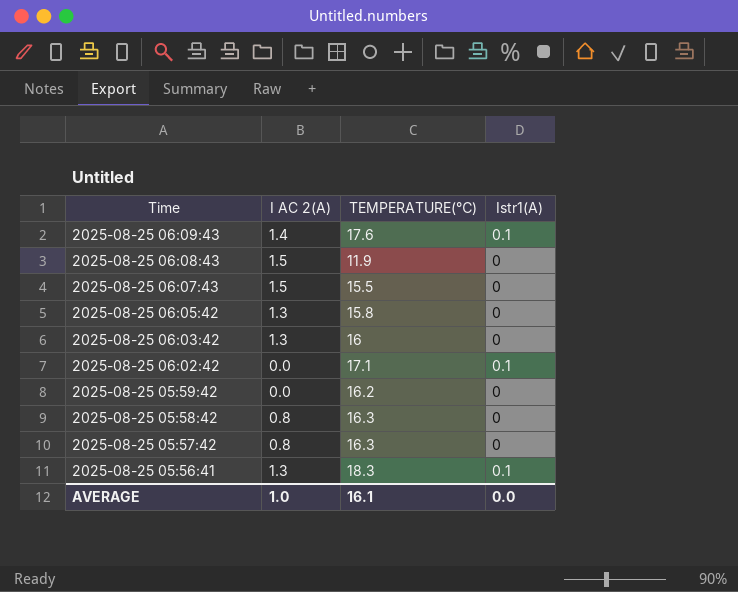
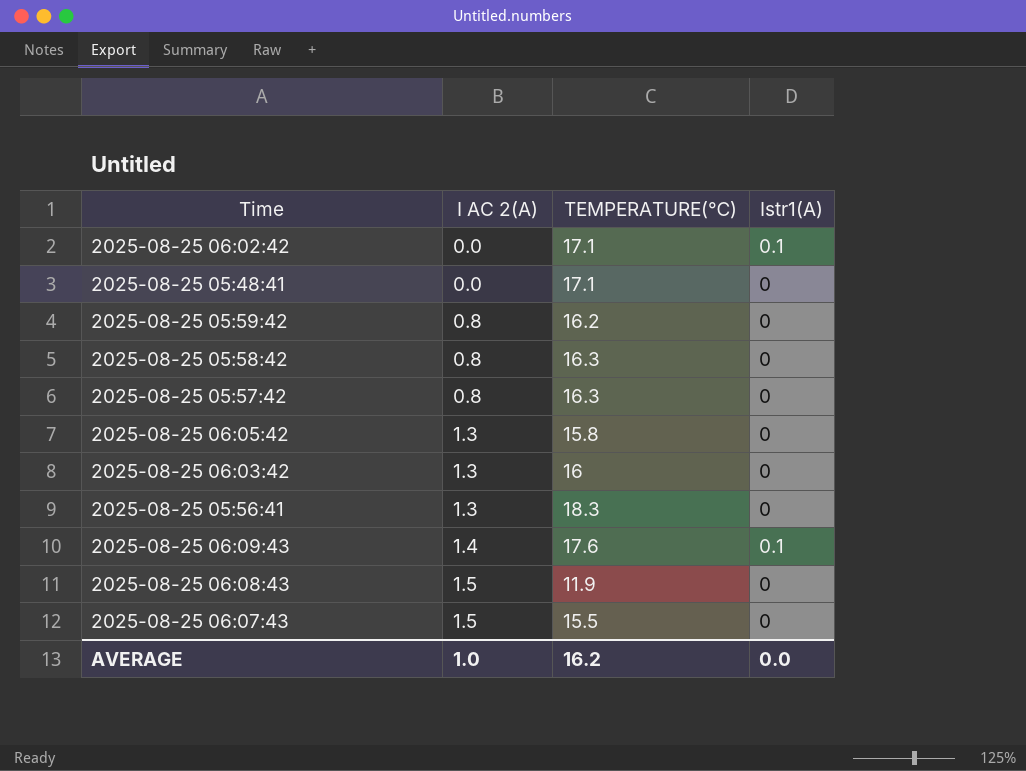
row order: Time descending -> I AC 2(A) ascending
row 2025-08-25 05:48:41: none -> 0.0 | 17.1 | 0
2025-08-25 05:59:42 | I AC 2(A): 0.0 -> 0.8
2025-08-25 05:56:41 | Istr1(A): 0.1 -> 0
AVERAGE | TEMPERATURE(℃): 16.1 -> 16.2

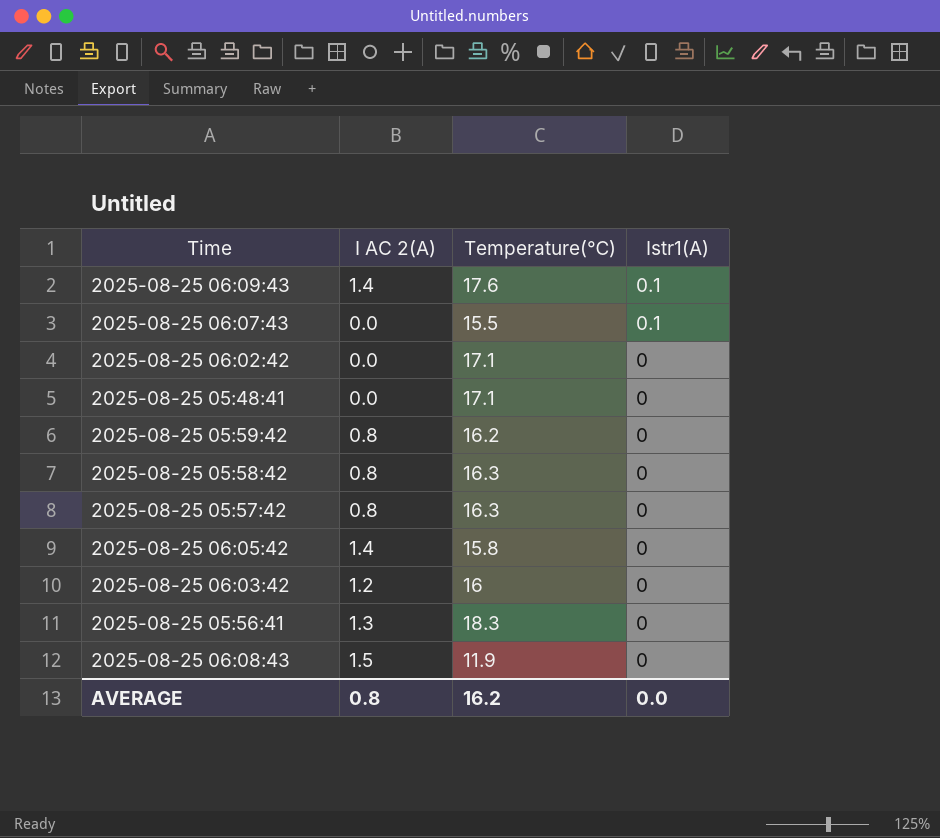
row order: I AC 2(A) ascending -> Istr1(A) descending
column name: TEMPERATURE(℃) -> Temperature(℃)
2025-08-25 06:07:43 | I AC 2(A): 1.5 -> 0.0
2025-08-25 06:07:43 | Istr1(A): 0 -> 0.1
2025-08-25 06:02:42 | Istr1(A): 0.1 -> 0
2025-08-25 06:05:42 | I AC 2(A): 1.3 -> 1.4
2025-08-25 06:03:42 | I AC 2(A): 1.3 -> 1.2
AVERAGE | I AC 2(A): 1.0 -> 0.8

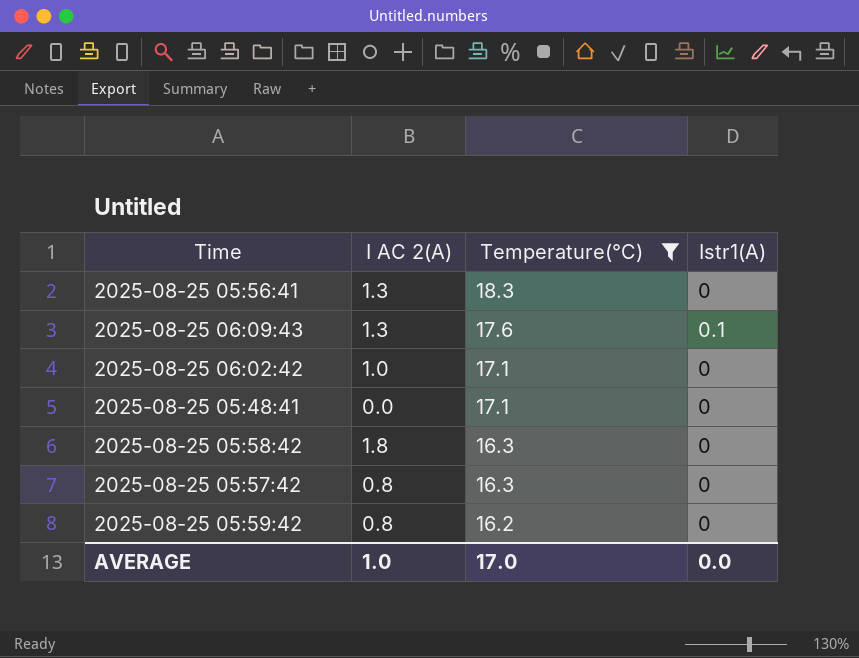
filter: none -> Temperature(℃) >= 16.2
row order: Istr1(A) descending -> Temperature(℃) descending
2025-08-25 06:09:43 | I AC 2(A): 1.4 -> 1.3
2025-08-25 06:02:42 | I AC 2(A): 0.0 -> 1.0
2025-08-25 05:58:42 | I AC 2(A): 0.8 -> 1.8
AVERAGE | I AC 2(A): 0.8 -> 1.0
AVERAGE | Temperature(℃): 16.2 -> 17.0

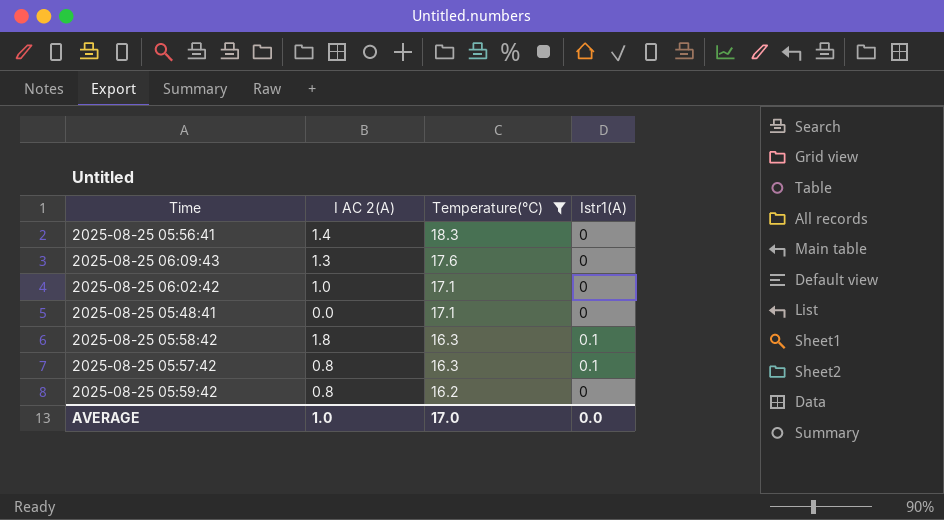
2025-08-25 05:56:41 | I AC 2(A): 1.3 -> 1.4
2025-08-25 06:09:43 | Istr1(A): 0.1 -> 0
2025-08-25 05:58:42 | Istr1(A): 0 -> 0.1
2025-08-25 05:57:42 | Istr1(A): 0 -> 0.1

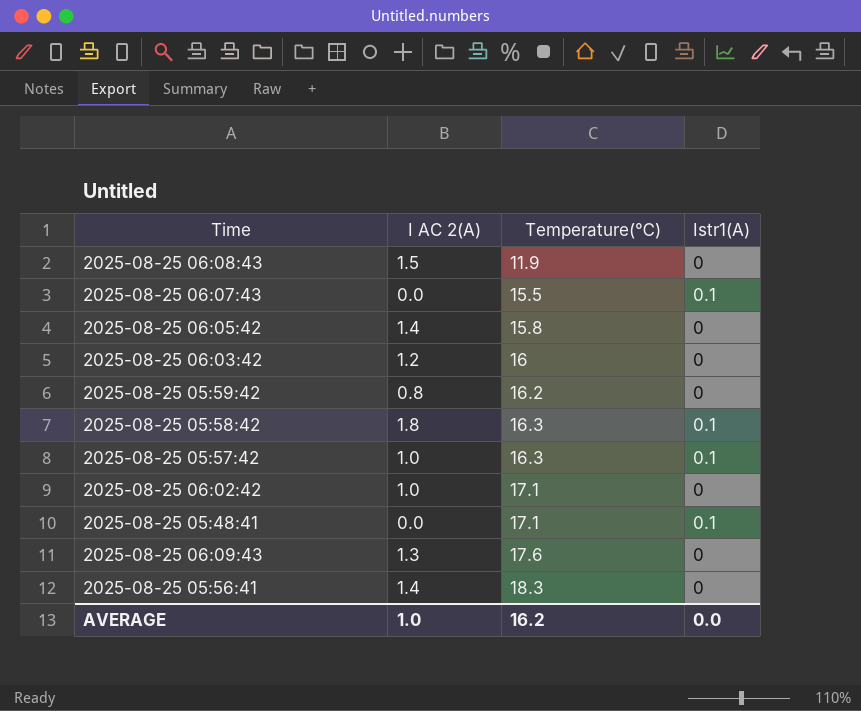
filter: Temperature(℃) >= 16.2 -> none
row order: Temperature(℃) descending -> Temperature(℃) ascending
2025-08-25 05:57:42 | I AC 2(A): 0.8 -> 1.0
2025-08-25 05:48:41 | Istr1(A): 0 -> 0.1
AVERAGE | Temperature(℃): 17.0 -> 16.2

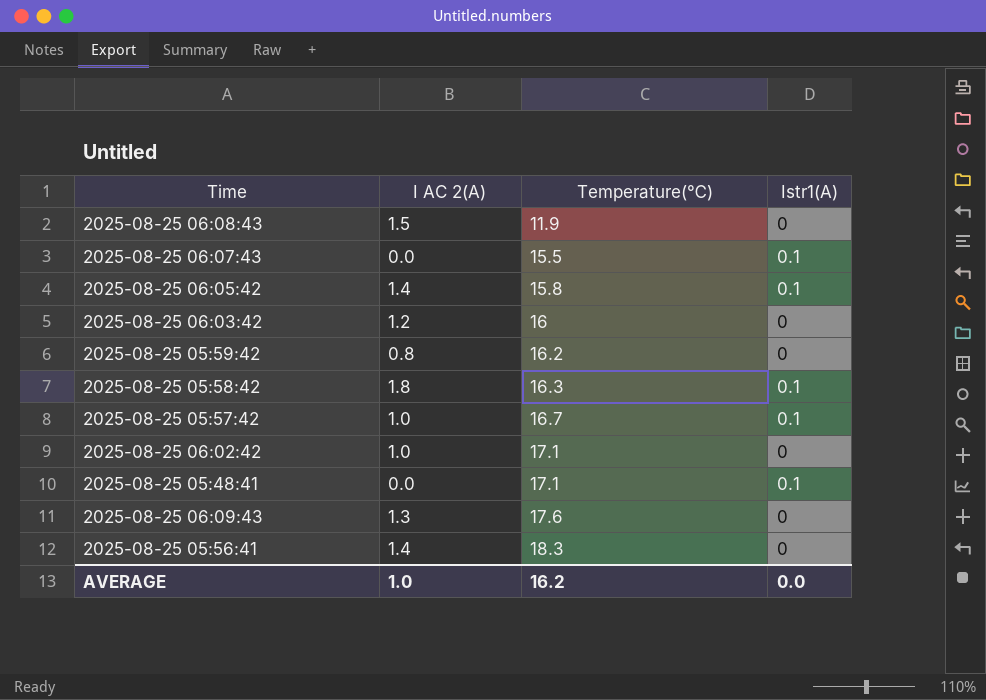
2025-08-25 06:05:42 | Istr1(A): 0 -> 0.1
2025-08-25 05:57:42 | Temperature(℃): 16.3 -> 16.7

